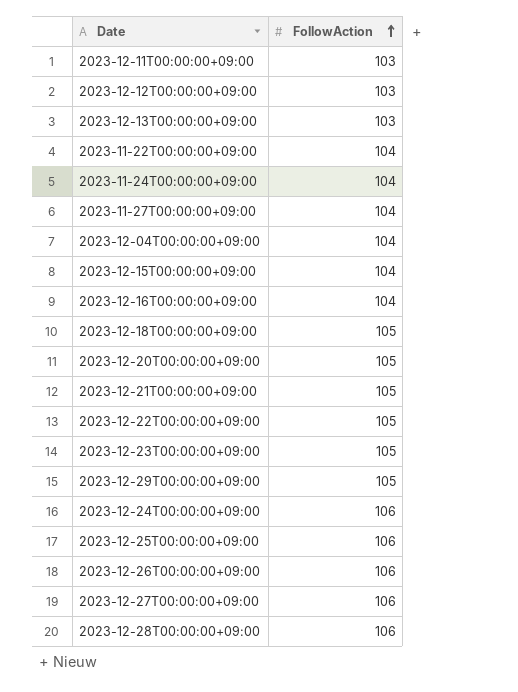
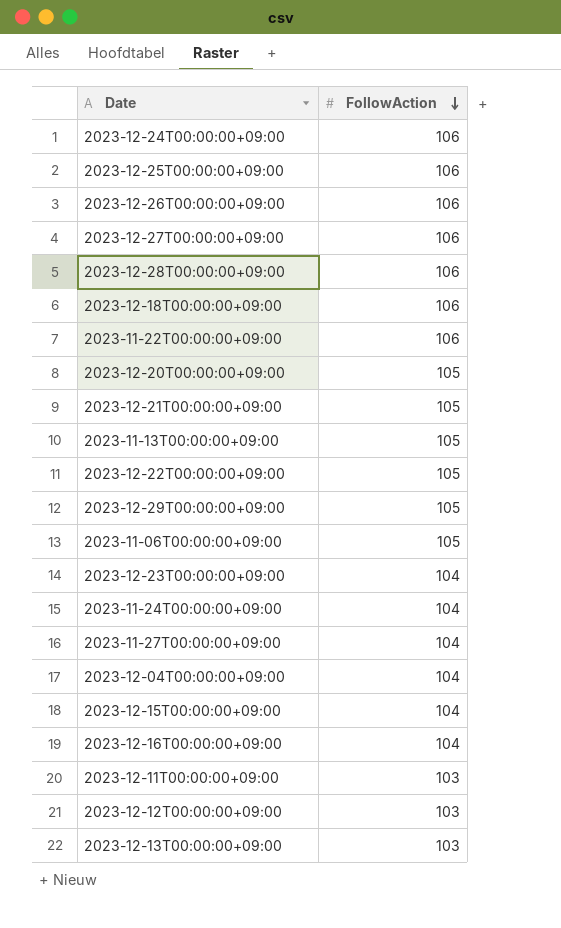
row order: FollowAction ascending -> FollowAction descending
2023-12-18T00:00:00+09:00 | FollowAction: 105 -> 106
2023-11-22T00:00:00+09:00 | FollowAction: 104 -> 106
row 2023-11-13T00:00:00+09:00: none -> 105
row 2023-11-06T00:00:00+09:00: none -> 105
2023-12-23T00:00:00+09:00 | FollowAction: 105 -> 104

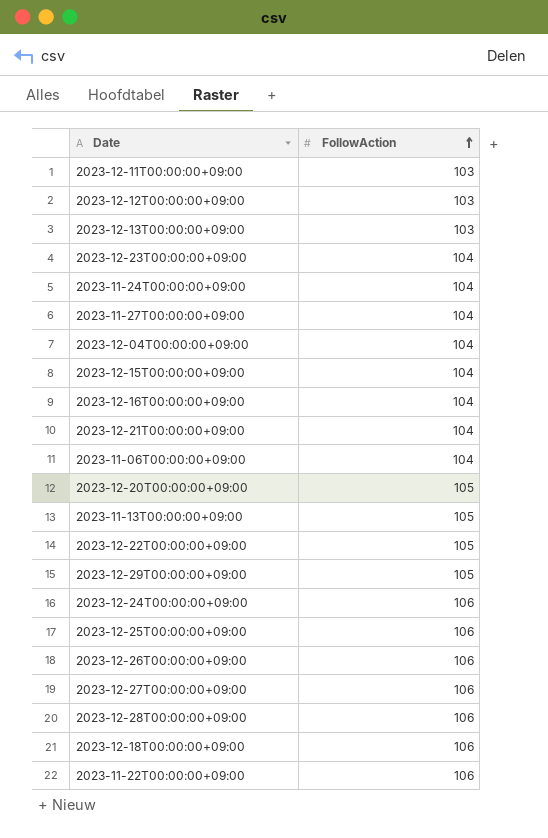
row order: FollowAction descending -> FollowAction ascending
2023-12-21T00:00:00+09:00 | FollowAction: 105 -> 104
2023-11-06T00:00:00+09:00 | FollowAction: 105 -> 104

